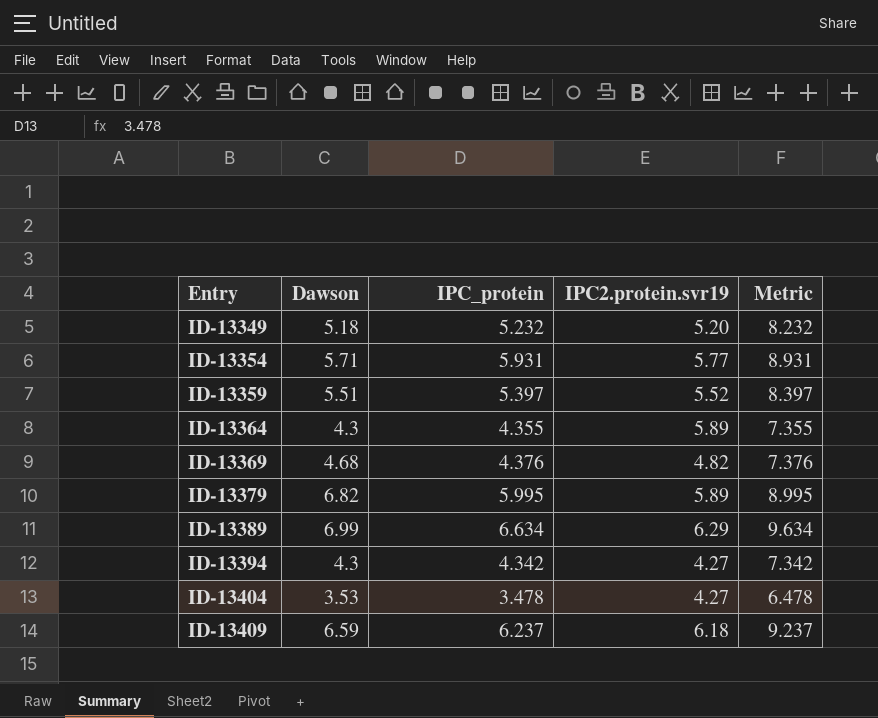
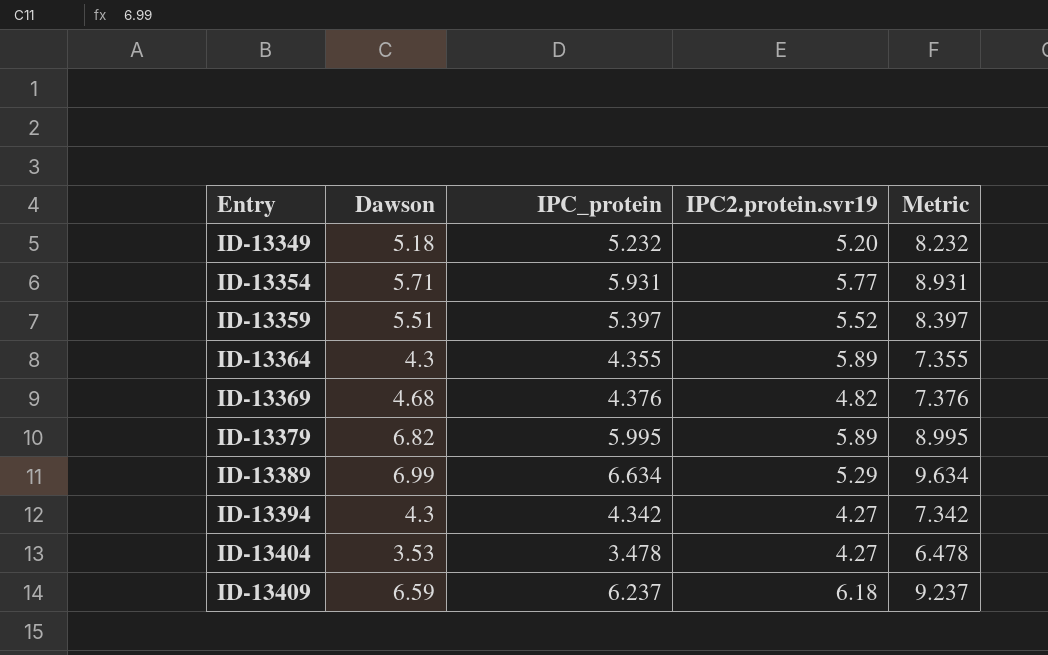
ID-13389 | IPC2.protein.svr19: 6.29 -> 5.29

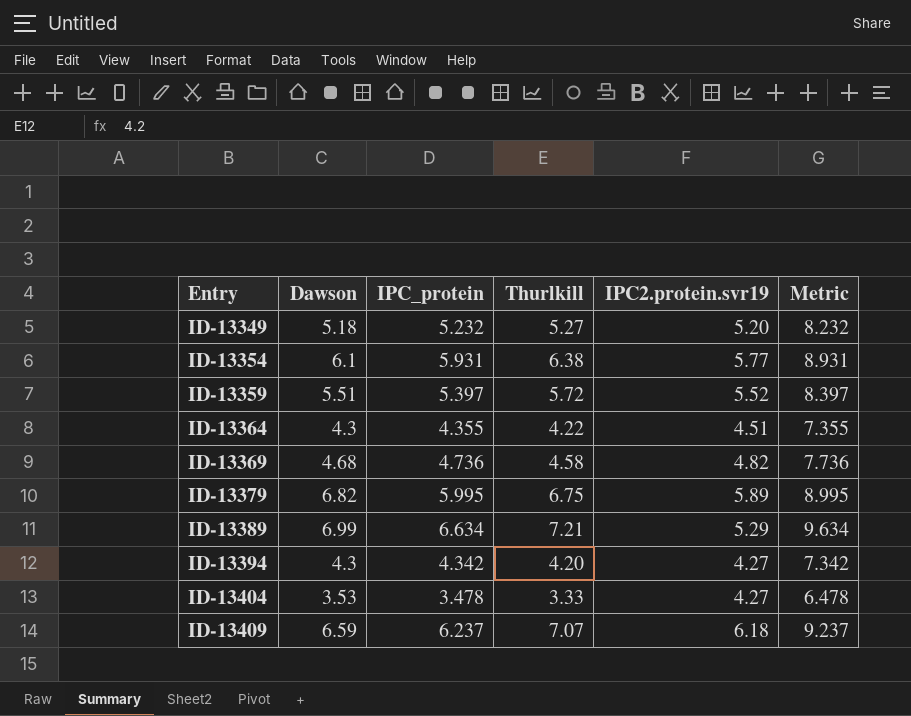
column Thurlkill | position: none -> 4
ID-13354 | Dawson: 5.71 -> 6.1
ID-13364 | IPC2.protein.svr19: 5.89 -> 4.51
ID-13369 | IPC_protein: 4.376 -> 4.736
ID-13369 | Metric: 7.376 -> 7.736

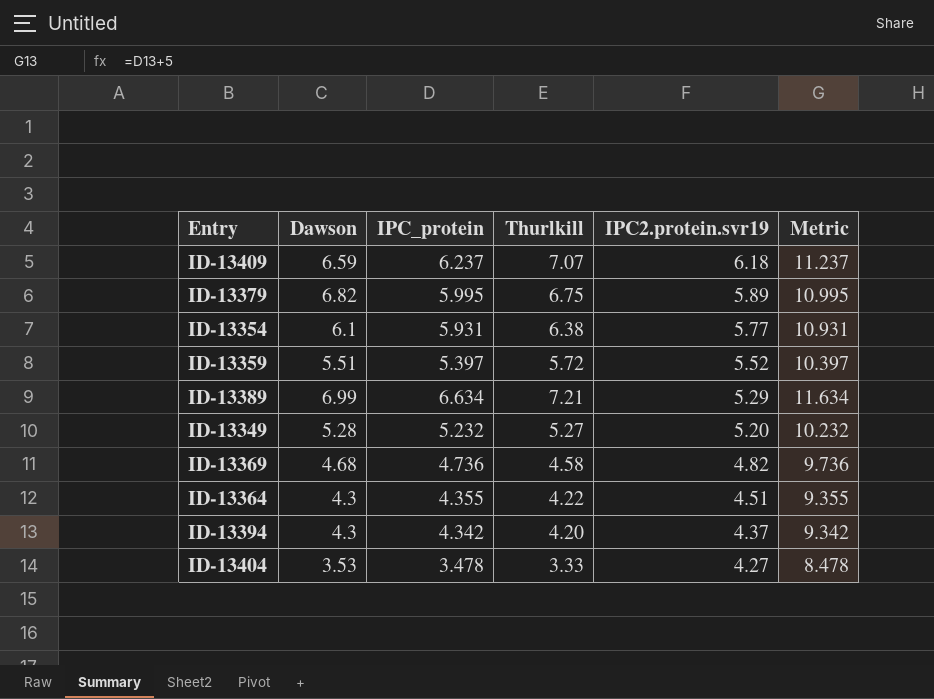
row order: Entry ascending -> IPC2.protein.svr19 descending
column Metric | formula: [IPC_protein] + 3 -> [IPC_protein] + 5
ID-13349 | Dawson: 5.18 -> 5.28
ID-13394 | IPC2.protein.svr19: 4.27 -> 4.37

